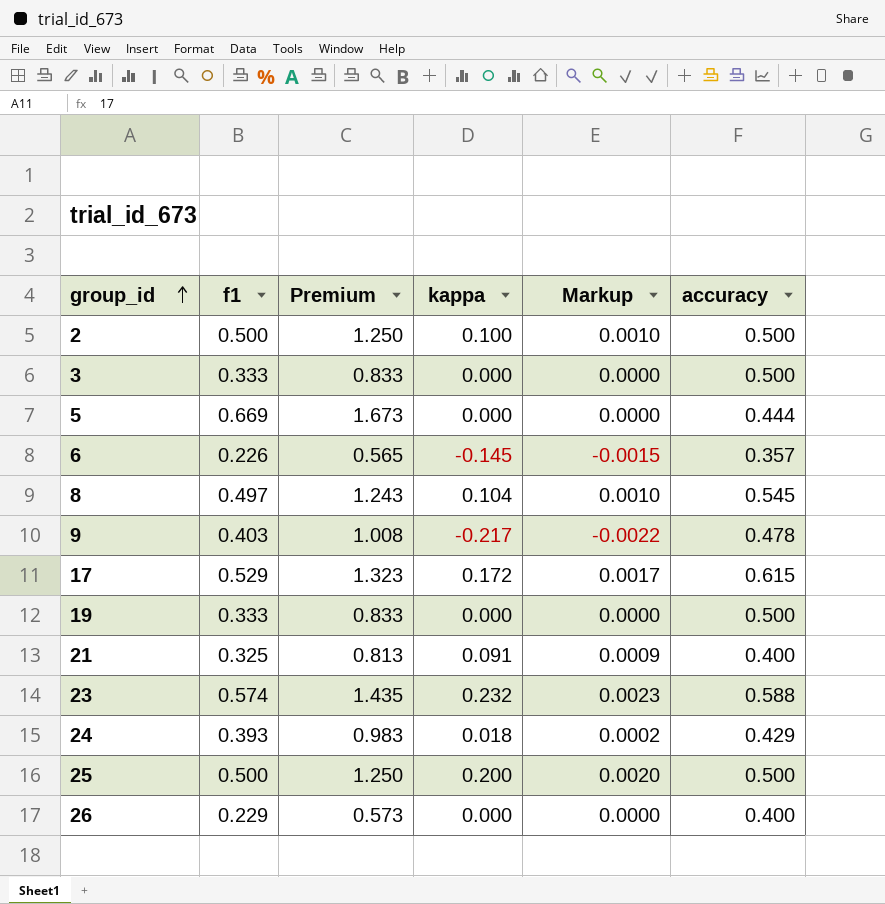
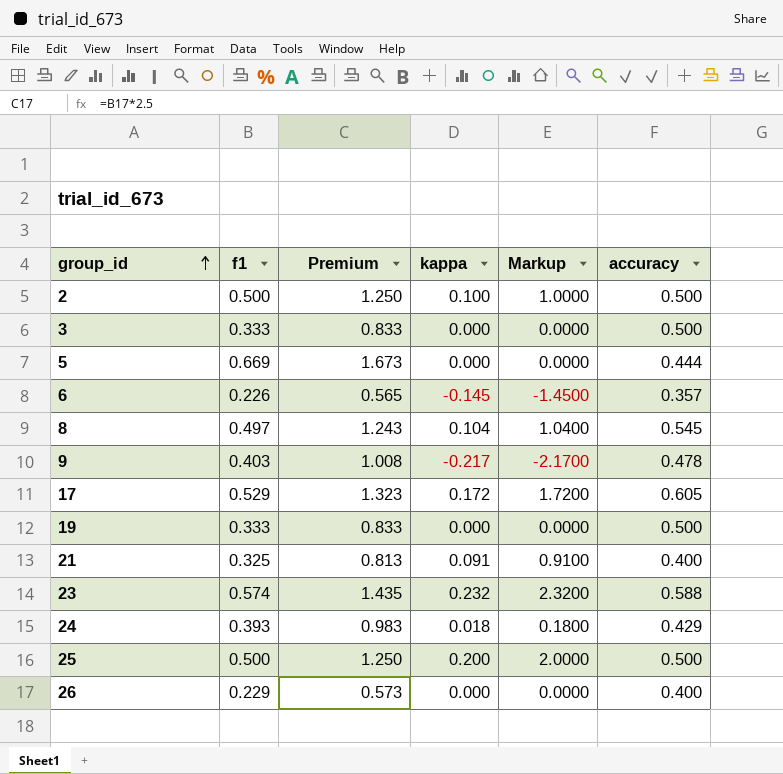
column Markup | formula: [kappa] * 0.01 -> [kappa] * 10
17 | accuracy: 0.615 -> 0.605

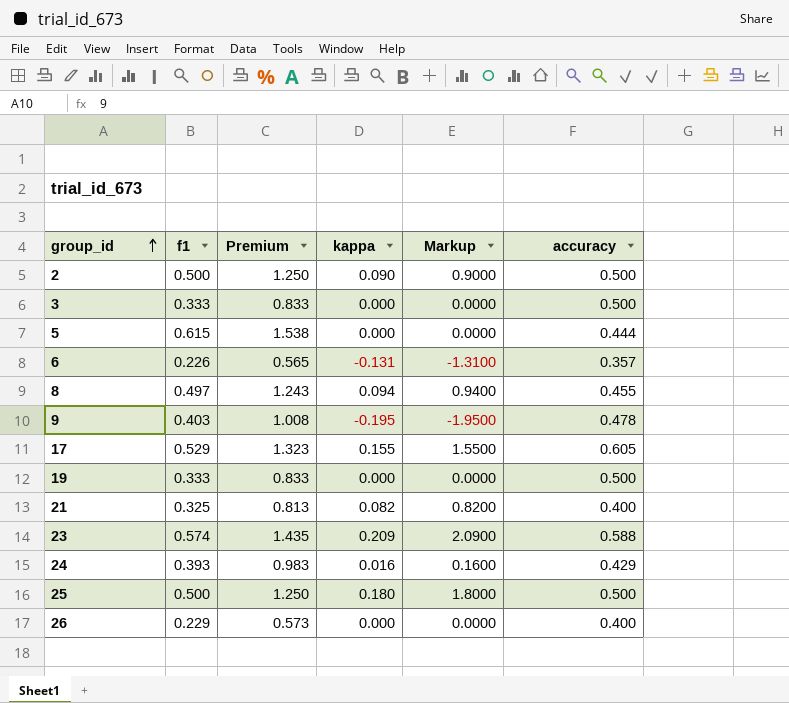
2 | kappa: 0.100 -> 0.090
2 | Markup: 1.0000 -> 0.9000
5 | f1: 0.669 -> 0.615
5 | Premium: 1.673 -> 1.538
6 | kappa: -0.145 -> -0.131
6 | Markup: -1.4500 -> -1.3100
8 | kappa: 0.104 -> 0.094
8 | Markup: 1.0400 -> 0.9400
8 | accuracy: 0.545 -> 0.455
9 | kappa: -0.217 -> -0.195
9 | Markup: -2.1700 -> -1.9500
17 | kappa: 0.172 -> 0.155
17 | Markup: 1.7200 -> 1.5500
21 | kappa: 0.091 -> 0.082
21 | Markup: 0.9100 -> 0.8200
23 | kappa: 0.232 -> 0.209
23 | Markup: 2.3200 -> 2.0900
24 | kappa: 0.018 -> 0.016
24 | Markup: 0.1800 -> 0.1600
25 | kappa: 0.200 -> 0.180
25 | Markup: 2.0000 -> 1.8000

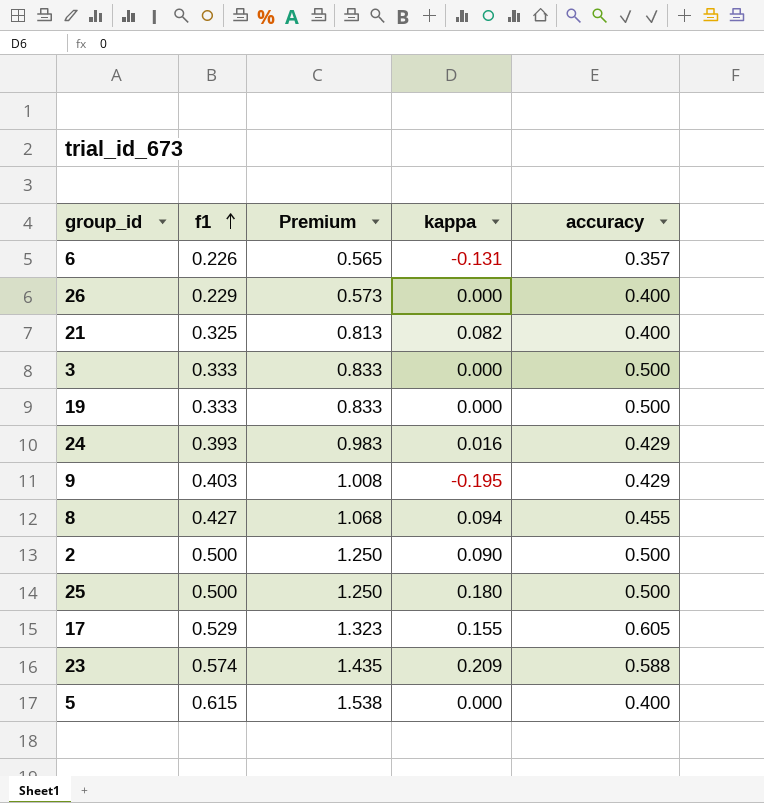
row order: group_id ascending -> f1 ascending
column Markup | formula: [kappa] * 10 -> none
9 | accuracy: 0.478 -> 0.429
8 | f1: 0.497 -> 0.427
8 | Premium: 1.243 -> 1.068
5 | accuracy: 0.444 -> 0.400

